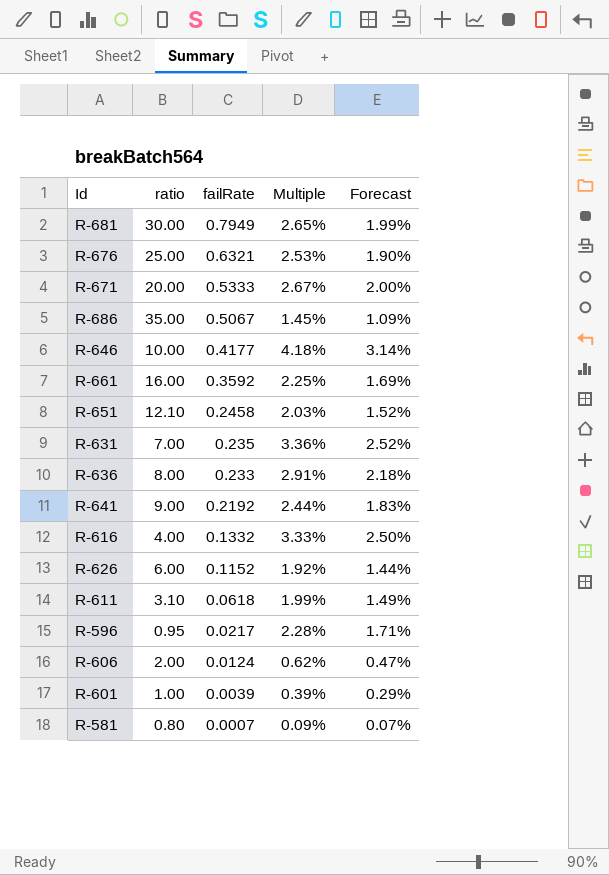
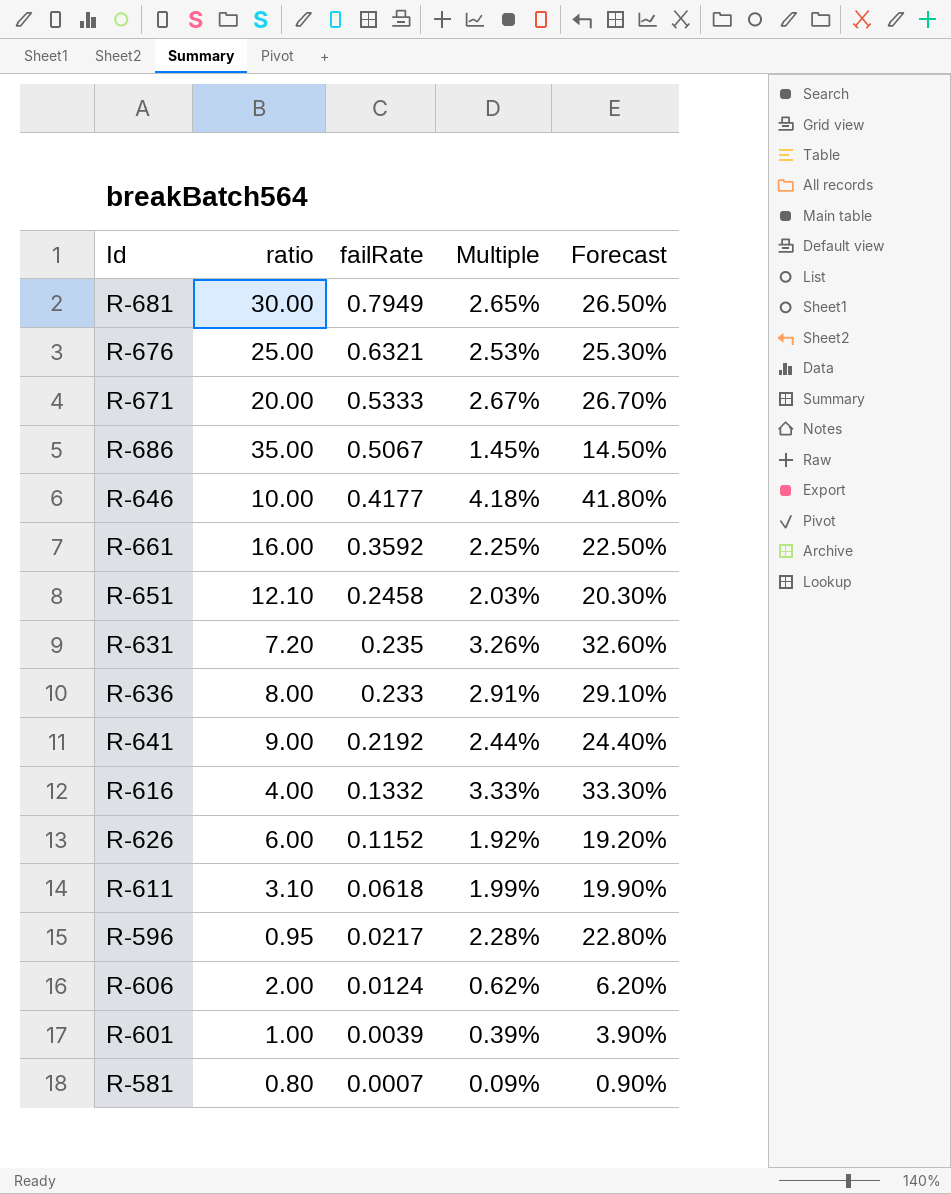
column Forecast | formula: [Multiple] * 0.75 -> [Multiple] * 10
R-631 | ratio: 7.00 -> 7.20
R-631 | Multiple: 3.36% -> 3.26%

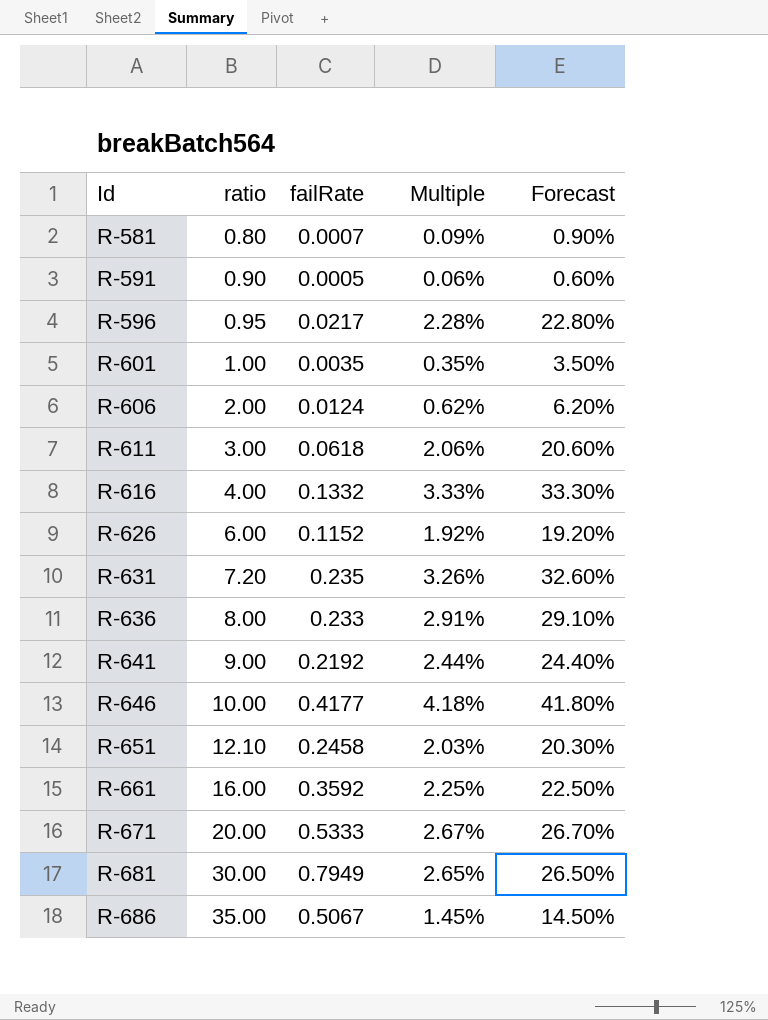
row order: failRate descending -> Id ascending
row R-676: 25.00 | 0.6321 | 2.53% | 25.30% -> none
row R-591: none -> 0.90 | 0.0005 | 0.06% | 0.60%
R-601 | failRate: 0.0039 -> 0.0035
R-601 | Multiple: 0.39% -> 0.35%
R-601 | Forecast: 3.90% -> 3.50%
R-611 | ratio: 3.10 -> 3.00
R-611 | Multiple: 1.99% -> 2.06%
R-611 | Forecast: 19.90% -> 20.60%

